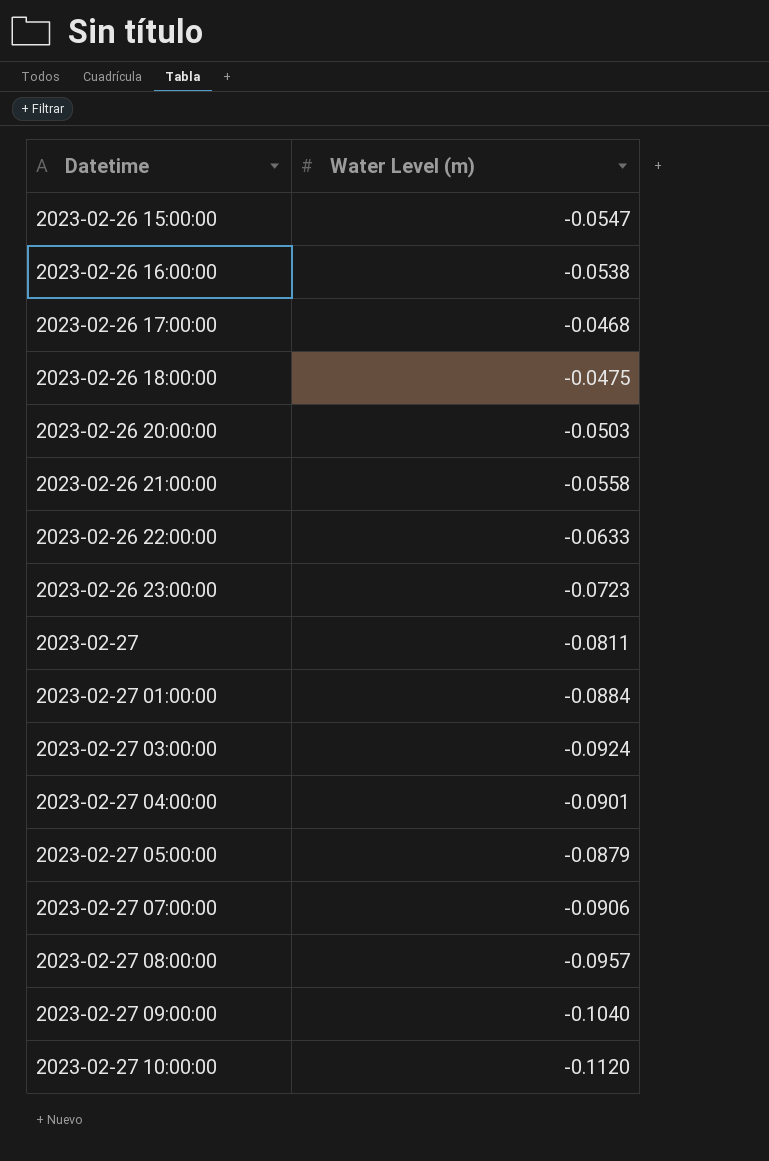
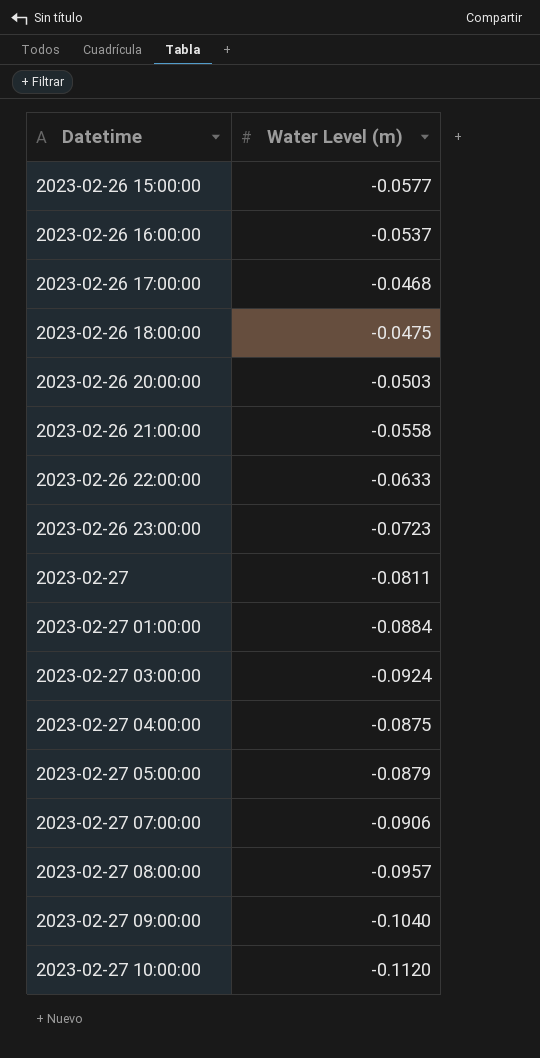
2023-02-26 15:00:00 | Water Level (m): -0.0547 -> -0.0577
2023-02-26 16:00:00 | Water Level (m): -0.0538 -> -0.0537
2023-02-27 04:00:00 | Water Level (m): -0.0901 -> -0.0875

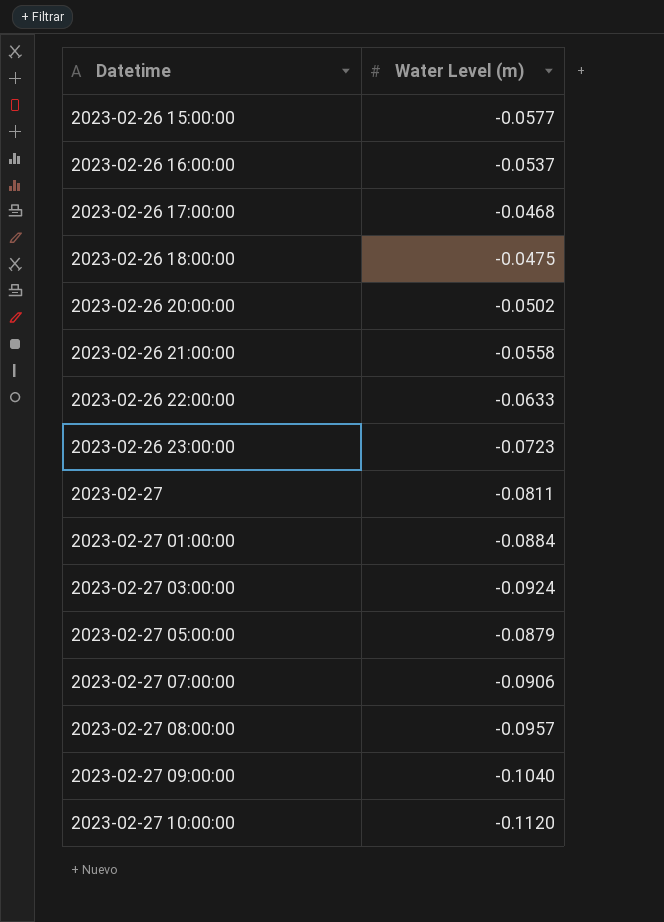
row 2023-02-27 04:00:00: -0.0875 -> none
2023-02-26 20:00:00 | Water Level (m): -0.0503 -> -0.0502

